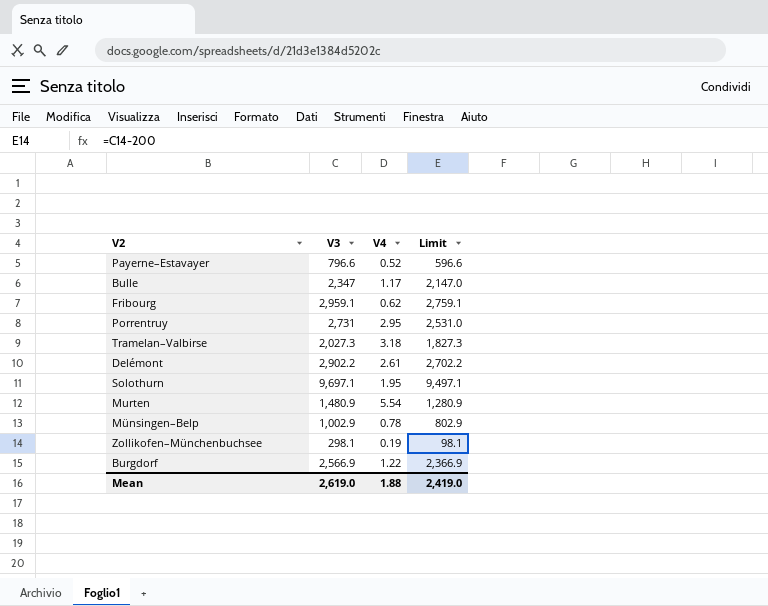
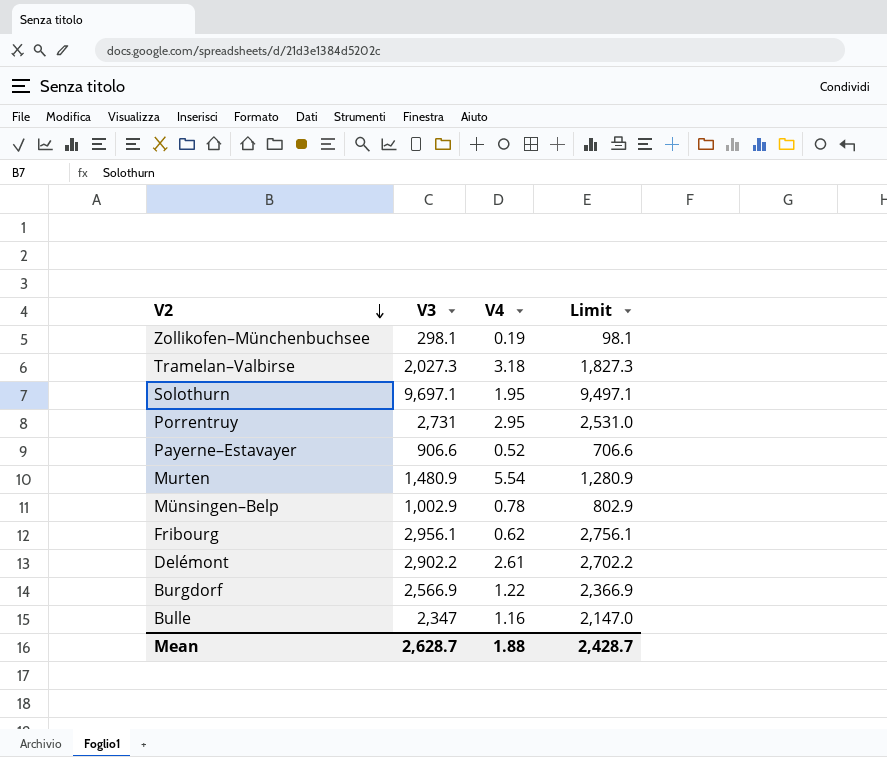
row order: none -> V2 descending
Payerne–Estavayer | V3: 796.6 -> 906.6
Payerne–Estavayer | Limit: 596.6 -> 706.6
Fribourg | V3: 2,959.1 -> 2,956.1
Fribourg | Limit: 2,759.1 -> 2,756.1
Bulle | V4: 1.17 -> 1.16
Mean | V3: 2,619.0 -> 2,628.7
Mean | Limit: 2,419.0 -> 2,428.7

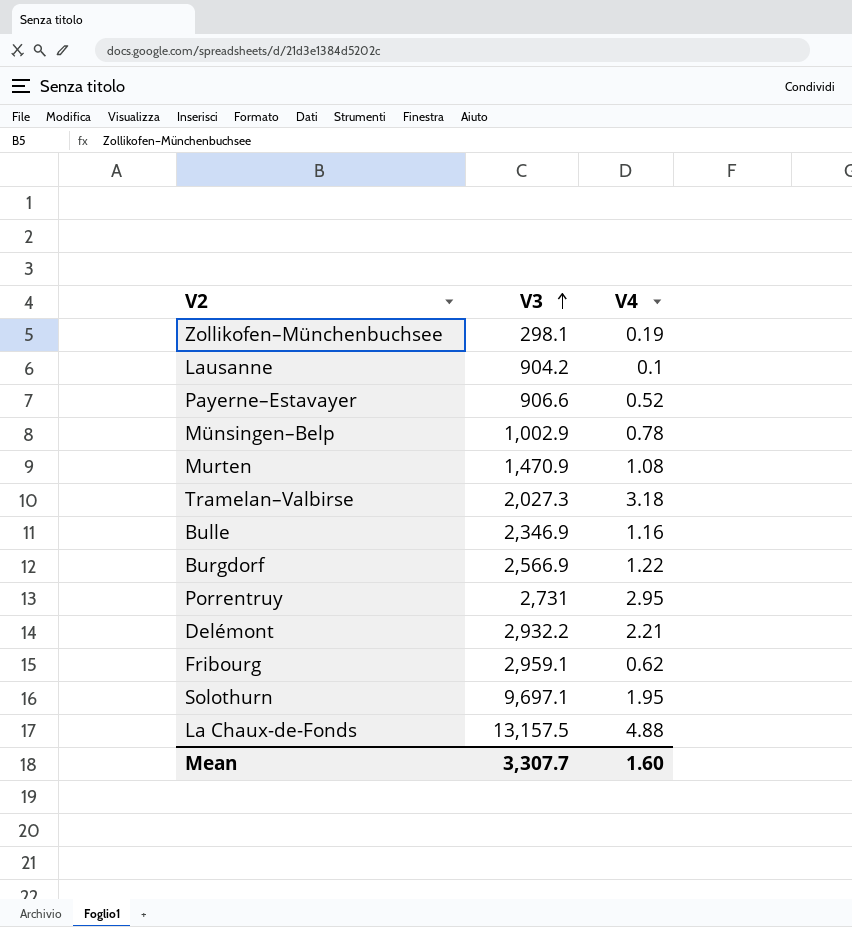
row order: V2 descending -> V3 ascending
column Limit | formula: [V3] - 200 -> none
row Lausanne: none -> 904.2 | 0.1
Murten | V3: 1,480.9 -> 1,470.9
Murten | V4: 5.54 -> 1.08
Bulle | V3: 2,347 -> 2,346.9
Delémont | V3: 2,902.2 -> 2,932.2
Delémont | V4: 2.61 -> 2.21
Fribourg | V3: 2,956.1 -> 2,959.1
row La Chaux-de-Fonds: none -> 13,157.5 | 4.88
Mean | V3: 2,628.7 -> 3,307.7
Mean | V4: 1.88 -> 1.60

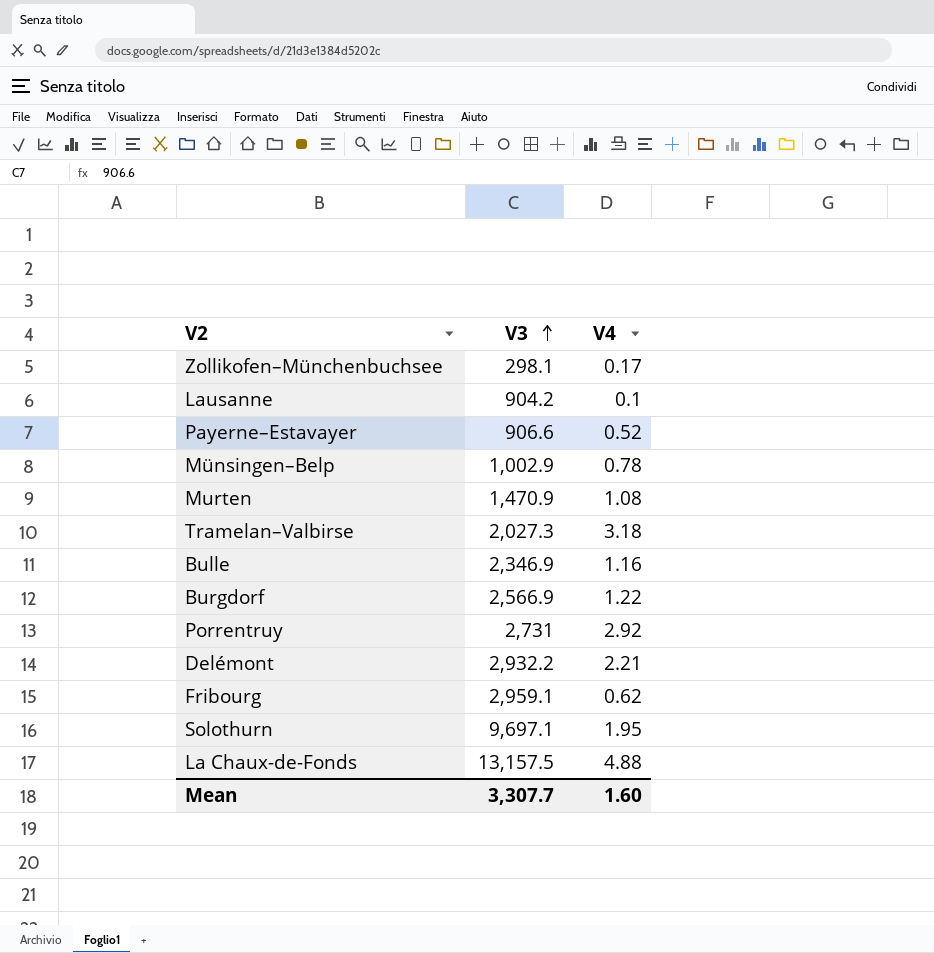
Zollikofen–Münchenbuchsee | V4: 0.19 -> 0.17
Porrentruy | V4: 2.95 -> 2.92

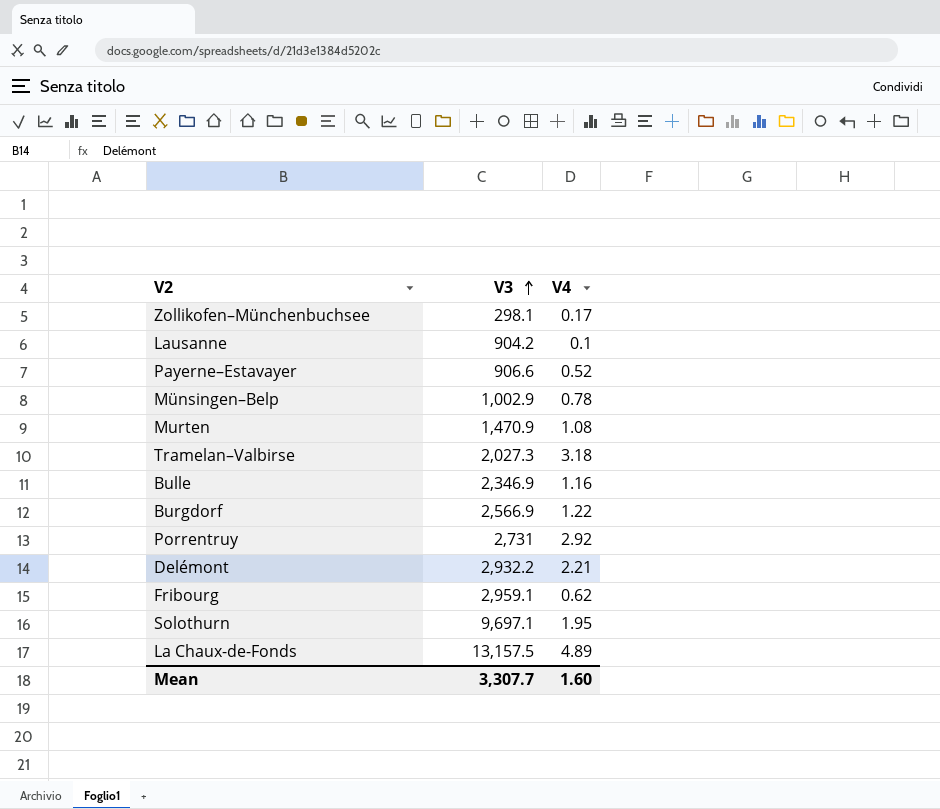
La Chaux-de-Fonds | V4: 4.88 -> 4.89

